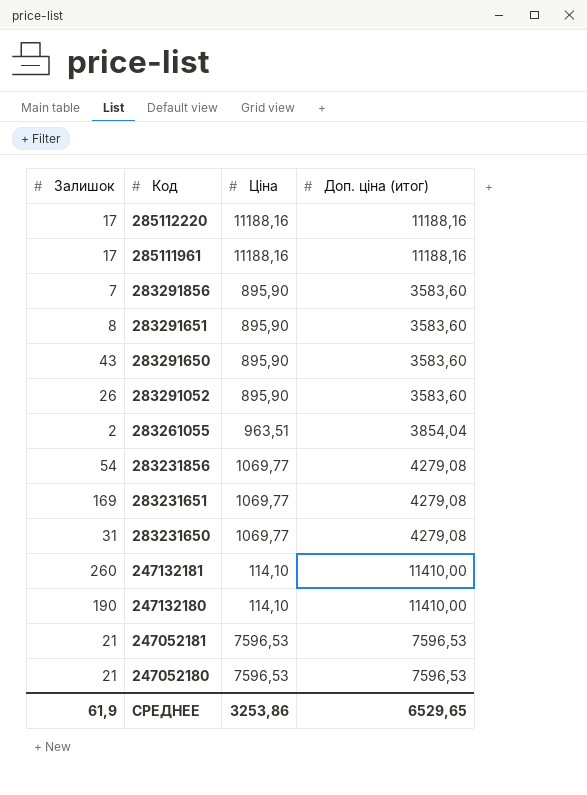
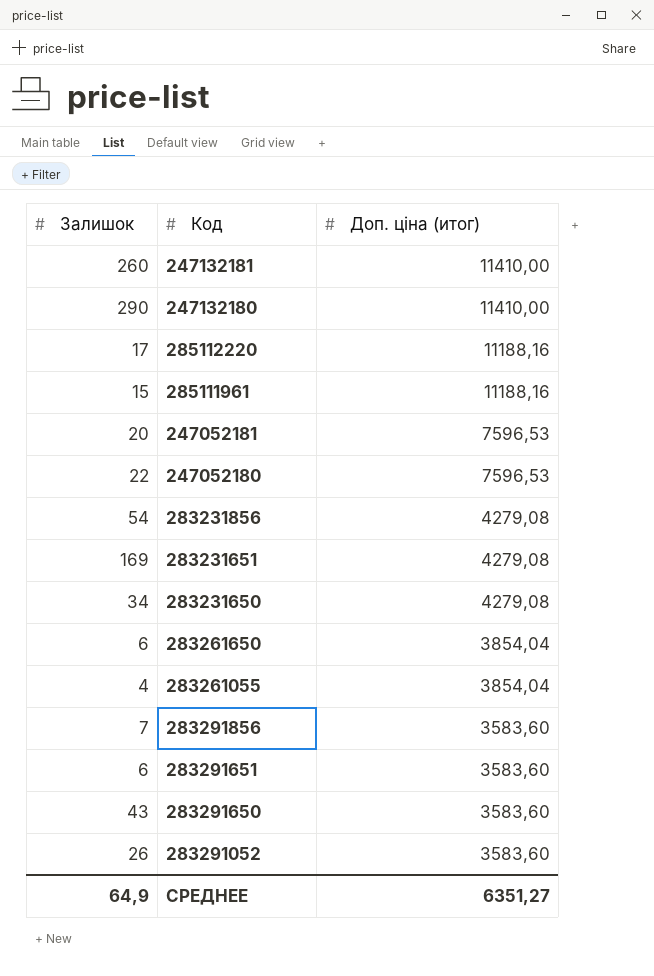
row order: Код descending -> Доп. ціна (итог) descending
column Ціна | position: 3 -> none
247132180 | Залишок: 190 -> 290
285111961 | Залишок: 17 -> 15
247052181 | Залишок: 21 -> 20
247052180 | Залишок: 21 -> 22
283231650 | Залишок: 31 -> 34
row 283261650: none -> 6 | 3854,04
283261055 | Залишок: 2 -> 4
283291651 | Залишок: 8 -> 6
СРЕДНЕЕ | Залишок: 61,9 -> 64,9
СРЕДНЕЕ | Доп. ціна (итог): 6529,65 -> 6351,27

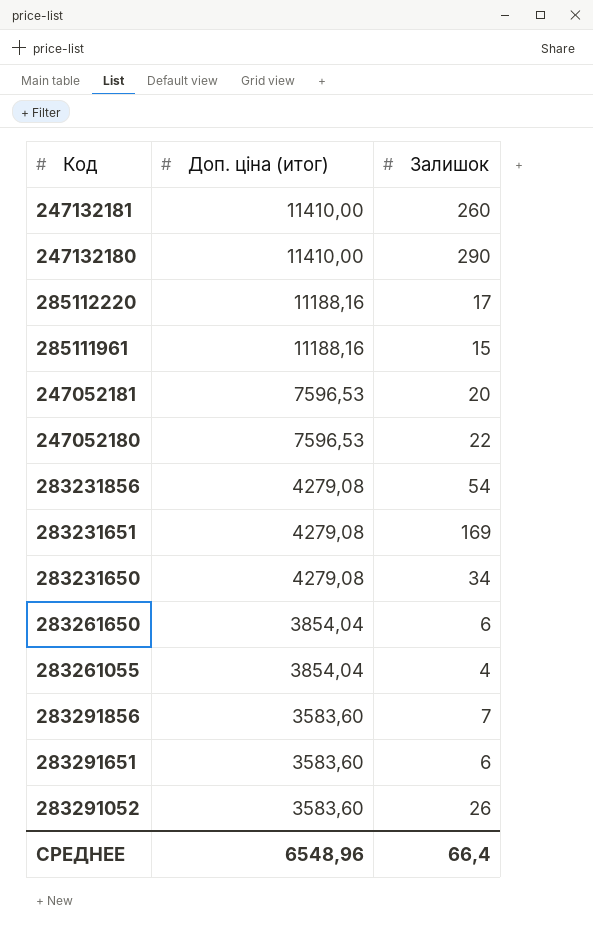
column Залишок | position: 1 -> 3
row 283291650: 43 | 3583,60 -> none
СРЕДНЕЕ | Доп. ціна (итог): 6351,27 -> 6548,96
СРЕДНЕЕ | Залишок: 64,9 -> 66,4

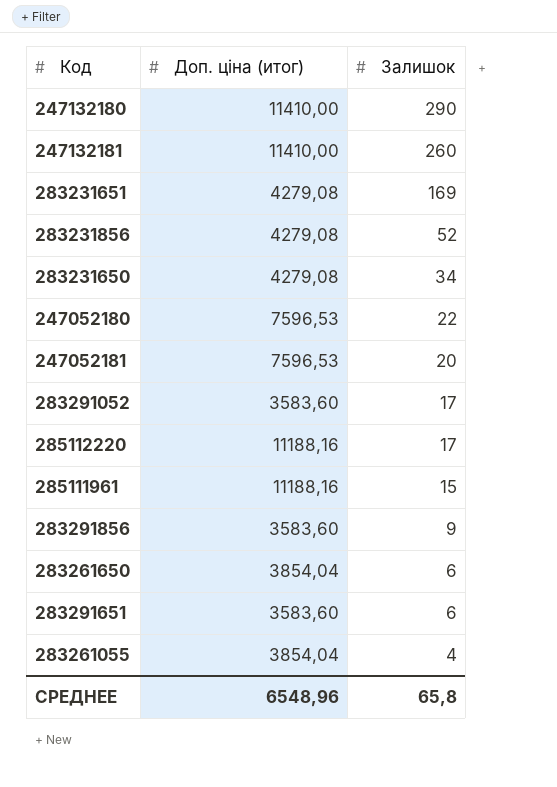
row order: Доп. ціна (итог) descending -> Залишок descending
283231856 | Залишок: 54 -> 52
283291052 | Залишок: 26 -> 17
283291856 | Залишок: 7 -> 9
СРЕДНЕЕ | Залишок: 66,4 -> 65,8

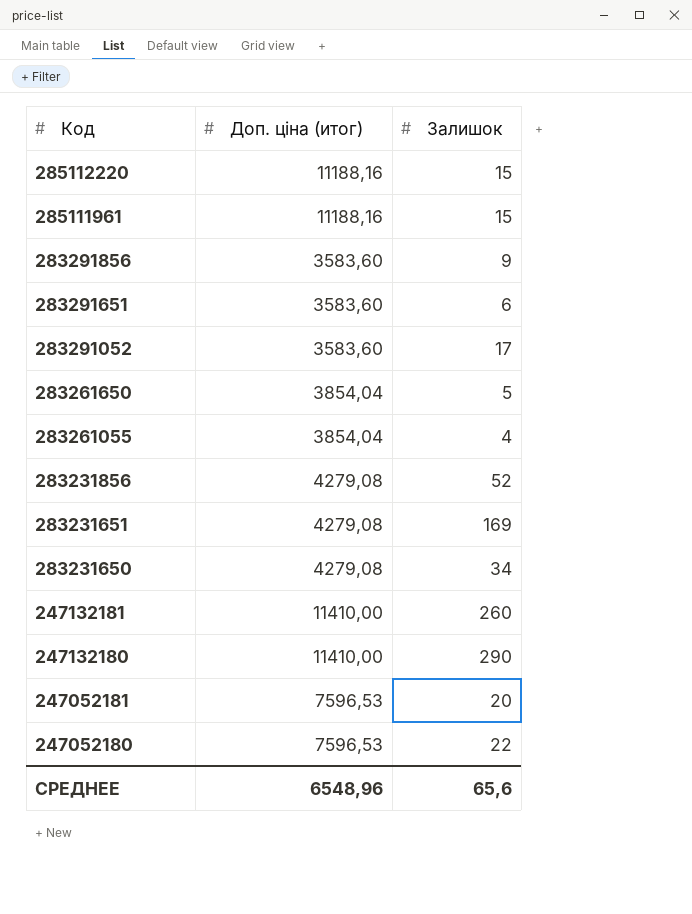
row order: Залишок descending -> Код descending
285112220 | Залишок: 17 -> 15
283261650 | Залишок: 6 -> 5
СРЕДНЕЕ | Залишок: 65,8 -> 65,6

